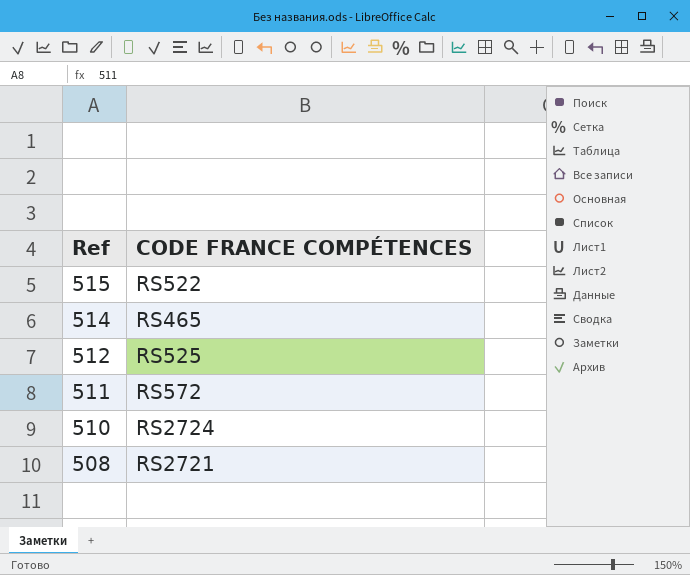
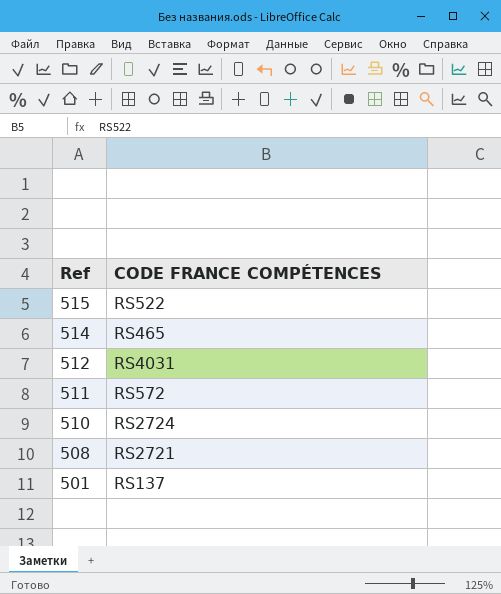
512 | CODE FRANCE COMPÉTENCES: RS525 -> RS4031
row 501: none -> RS137

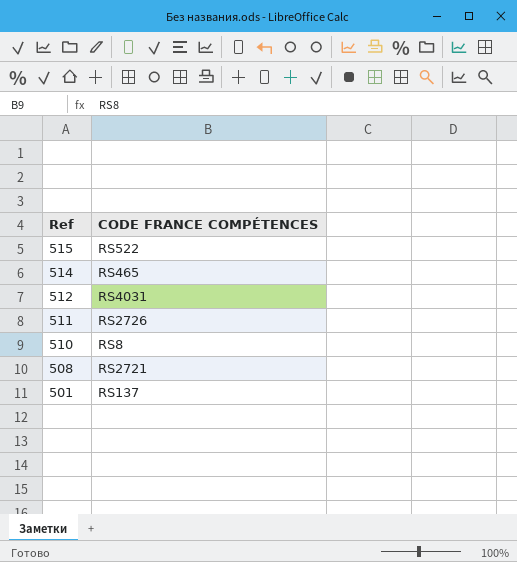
511 | CODE FRANCE COMPÉTENCES: RS572 -> RS2726
510 | CODE FRANCE COMPÉTENCES: RS2724 -> RS8

